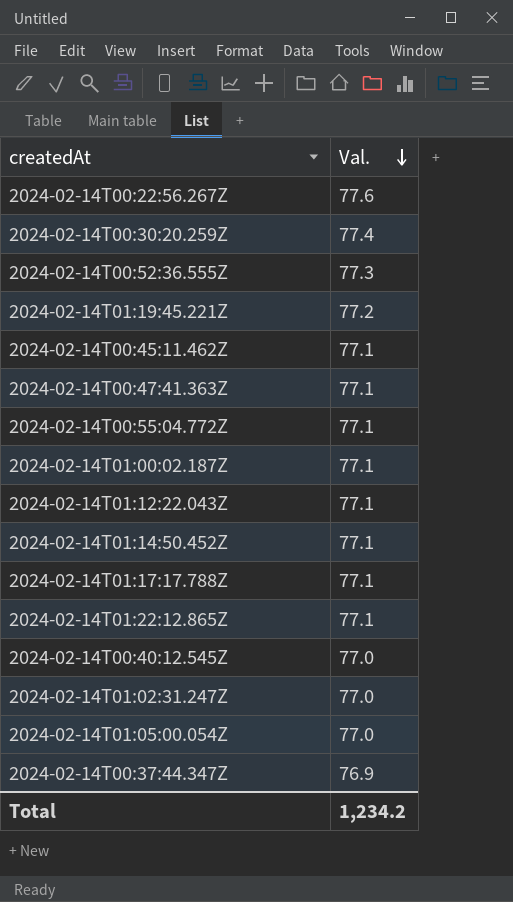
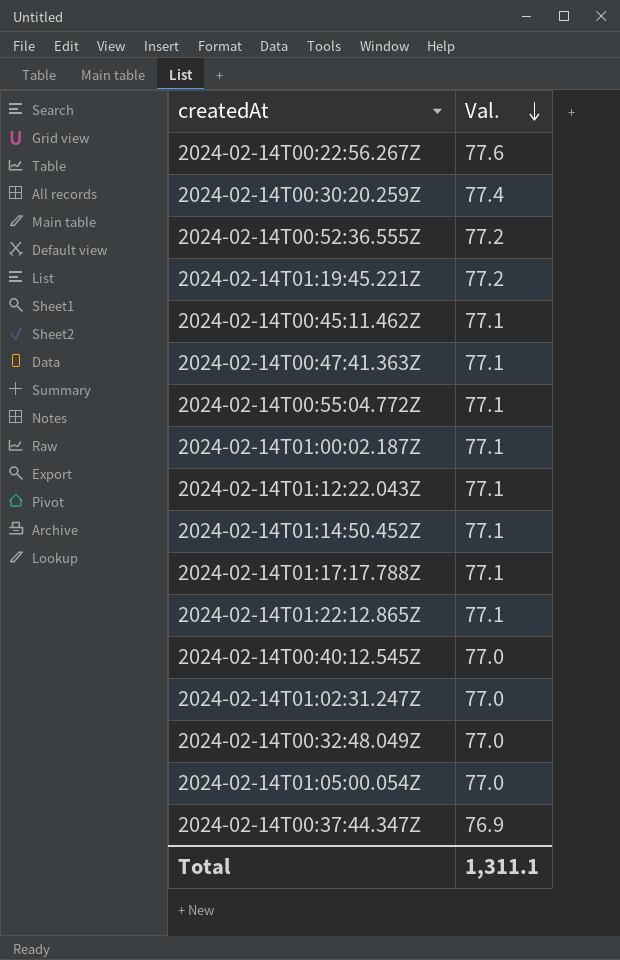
2024-02-14T00:52:36.555Z | Val.: 77.3 -> 77.2
row 2024-02-14T00:32:48.049Z: none -> 77.0
Total | Val.: 1,234.2 -> 1,311.1

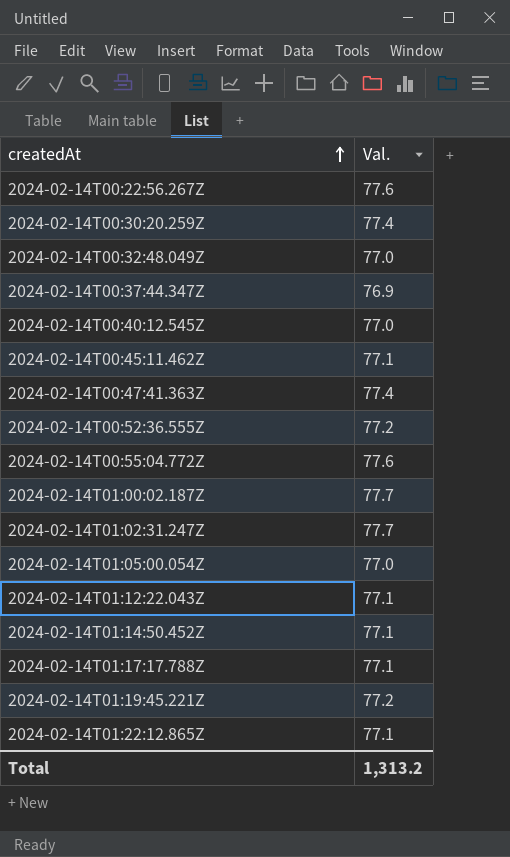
row order: Val. descending -> createdAt ascending
2024-02-14T00:47:41.363Z | Val.: 77.1 -> 77.4
2024-02-14T00:55:04.772Z | Val.: 77.1 -> 77.6
2024-02-14T01:00:02.187Z | Val.: 77.1 -> 77.7
2024-02-14T01:02:31.247Z | Val.: 77.0 -> 77.7
Total | Val.: 1,311.1 -> 1,313.2

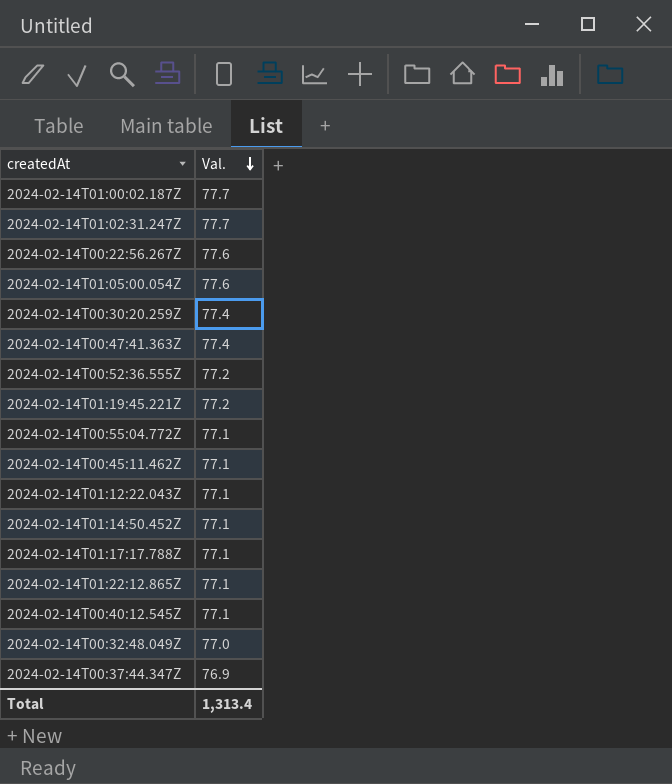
row order: createdAt ascending -> Val. descending
2024-02-14T01:05:00.054Z | Val.: 77.0 -> 77.6
2024-02-14T00:55:04.772Z | Val.: 77.6 -> 77.1
2024-02-14T00:40:12.545Z | Val.: 77.0 -> 77.1
Total | Val.: 1,313.2 -> 1,313.4

